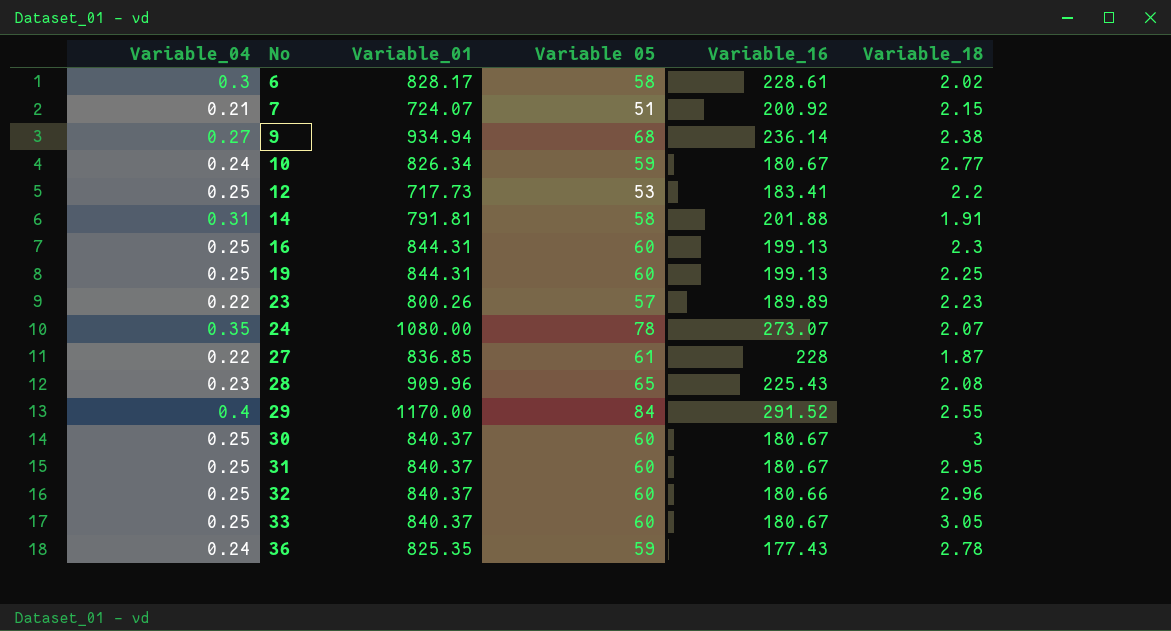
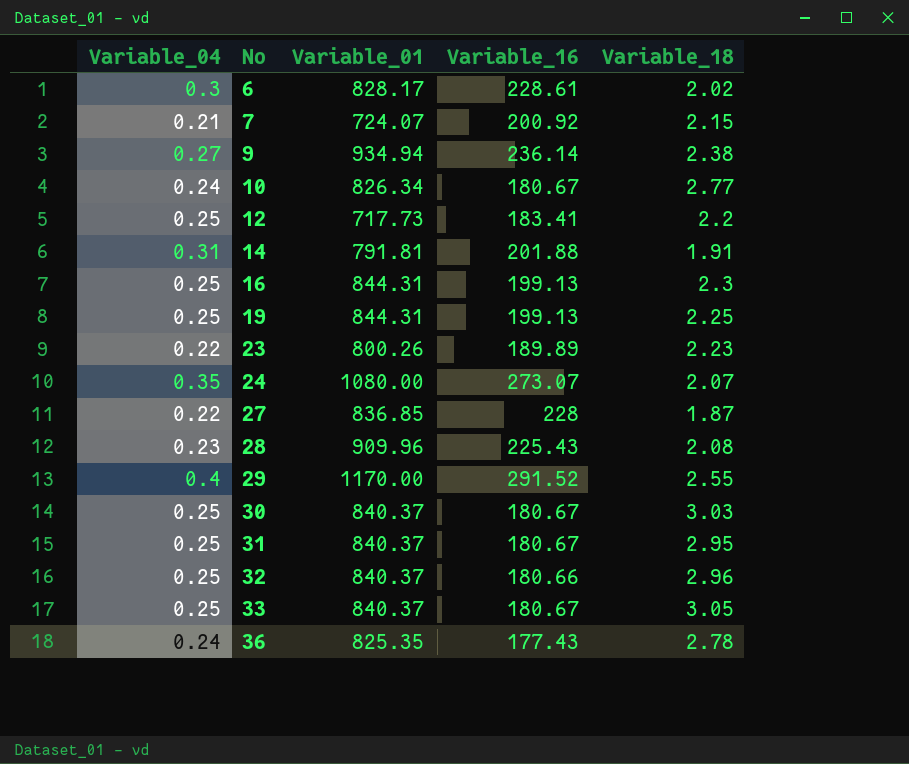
column Variable 05 | position: 4 -> none
30 | Variable_18: 3 -> 3.03

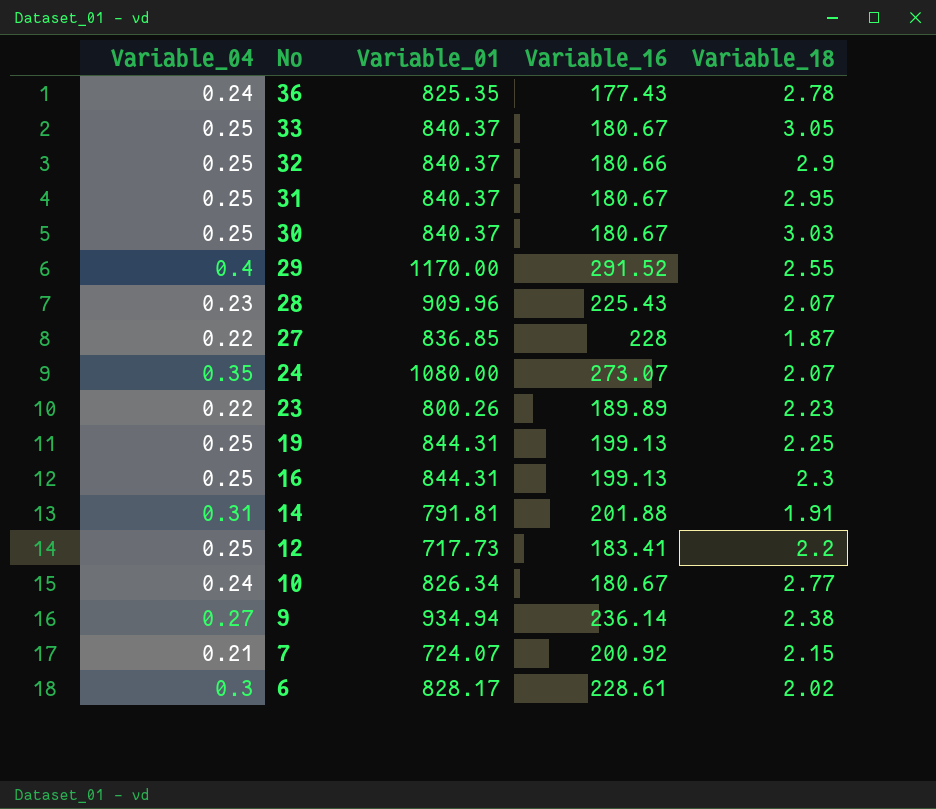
row order: No ascending -> No descending
32 | Variable_18: 2.96 -> 2.9
28 | Variable_18: 2.08 -> 2.07

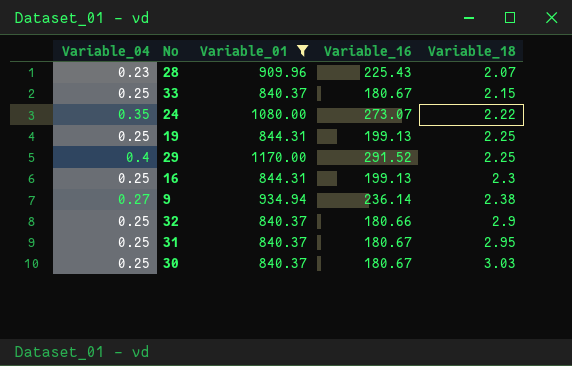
filter: none -> Variable_01 >= 840.37
row order: No descending -> Variable_18 ascending
33 | Variable_18: 3.05 -> 2.15
24 | Variable_18: 2.07 -> 2.22
29 | Variable_18: 2.55 -> 2.25

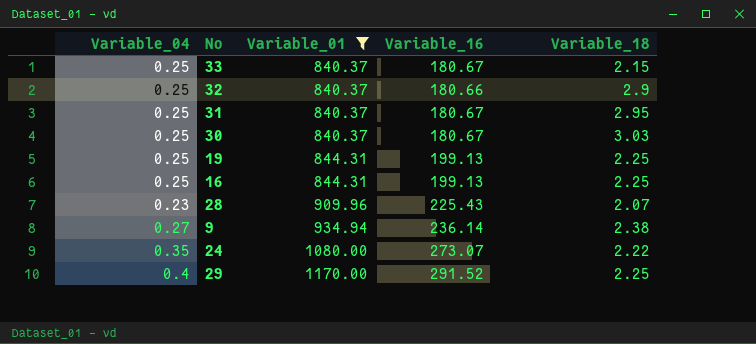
row order: Variable_18 ascending -> Variable_01 ascending
16 | Variable_18: 2.3 -> 2.25

